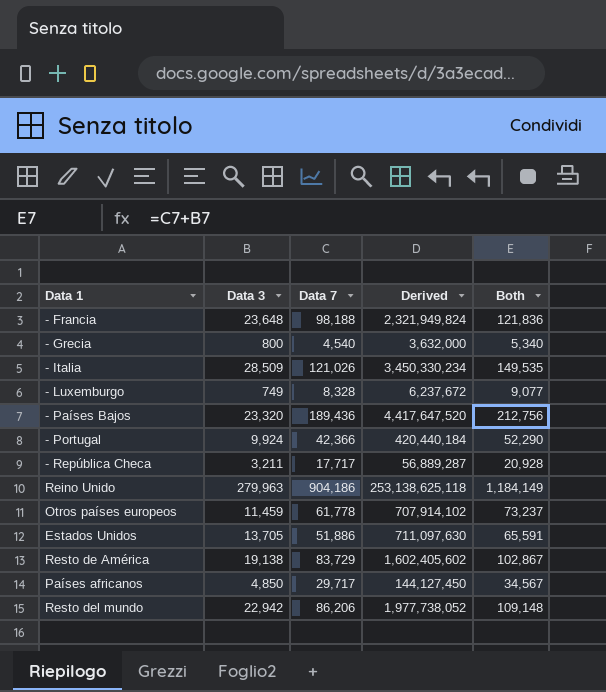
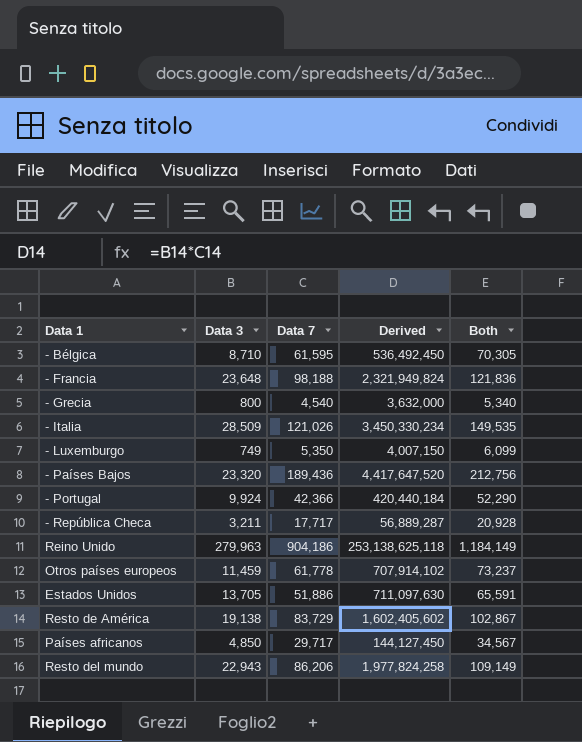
row - Bélgica: none -> 8,710 | 61,595 | 536,492,450 | 70,305
- Luxemburgo | Data 7: 8,328 -> 5,350
- Luxemburgo | Derived: 6,237,672 -> 4,007,150
- Luxemburgo | Both: 9,077 -> 6,099
Resto del mundo | Data 3: 22,942 -> 22,943
Resto del mundo | Derived: 1,977,738,052 -> 1,977,824,258
Resto del mundo | Both: 109,148 -> 109,149

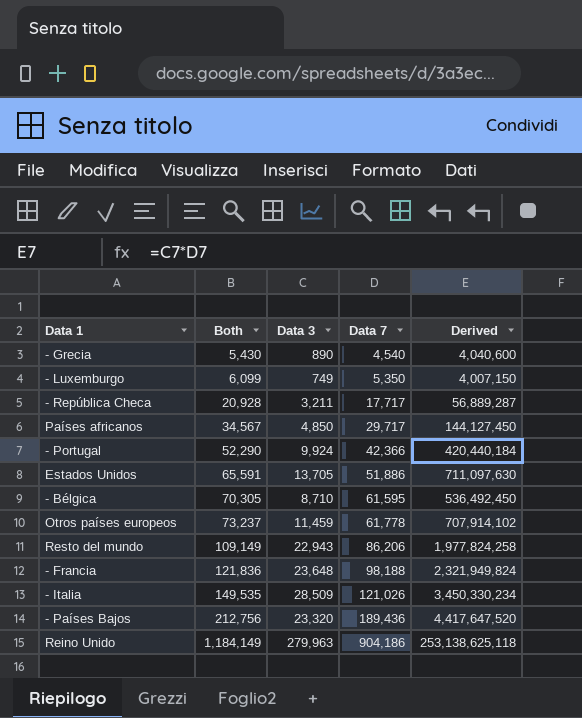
row order: none -> Both ascending
column Both | position: 5 -> 2
row Resto de América: 19,138 | 83,729 | 1,602,405,602 | 102,867 -> none
- Grecia | Both: 5,340 -> 5,430
- Grecia | Data 3: 800 -> 890
- Grecia | Derived: 3,632,000 -> 4,040,600

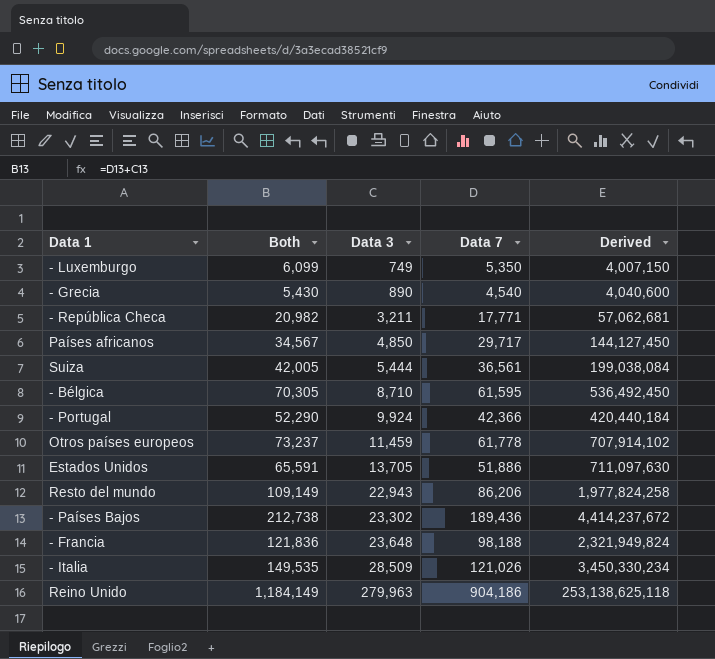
row order: Both ascending -> Data 3 ascending
- República Checa | Both: 20,928 -> 20,982
- República Checa | Data 7: 17,717 -> 17,771
- República Checa | Derived: 56,889,287 -> 57,062,681
row Suiza: none -> 42,005 | 5,444 | 36,561 | 199,038,084
- Países Bajos | Both: 212,756 -> 212,738
- Países Bajos | Data 3: 23,320 -> 23,302
- Países Bajos | Derived: 4,417,647,520 -> 4,414,237,672

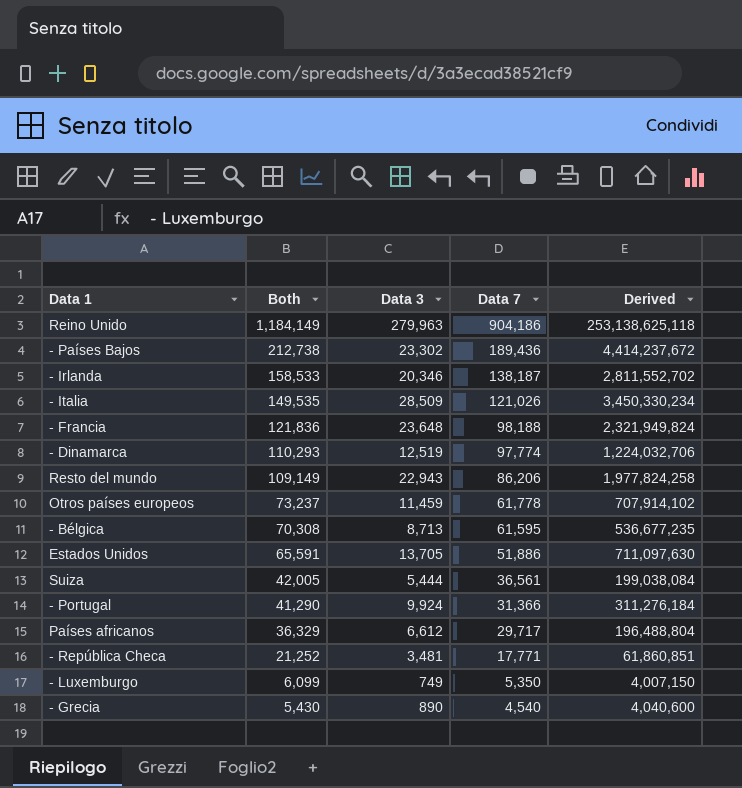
row order: Data 3 ascending -> Both descending
row - Irlanda: none -> 158,533 | 20,346 | 138,187 | 2,811,552,702
row - Dinamarca: none -> 110,293 | 12,519 | 97,774 | 1,224,032,706
- Bélgica | Both: 70,305 -> 70,308
- Bélgica | Data 3: 8,710 -> 8,713
- Bélgica | Derived: 536,492,450 -> 536,677,235
- Portugal | Both: 52,290 -> 41,290
- Portugal | Data 7: 42,366 -> 31,366
- Portugal | Derived: 420,440,184 -> 311,276,184
Países africanos | Both: 34,567 -> 36,329
Países africanos | Data 3: 4,850 -> 6,612
Países africanos | Derived: 144,127,450 -> 196,488,804
- República Checa | Both: 20,982 -> 21,252
- República Checa | Data 3: 3,211 -> 3,481
- República Checa | Derived: 57,062,681 -> 61,860,851

